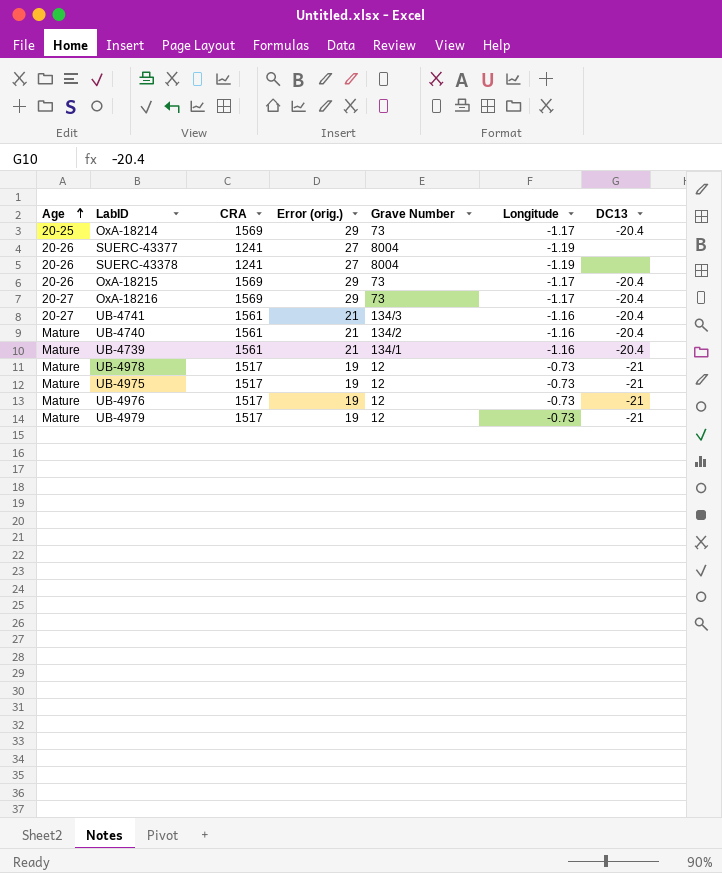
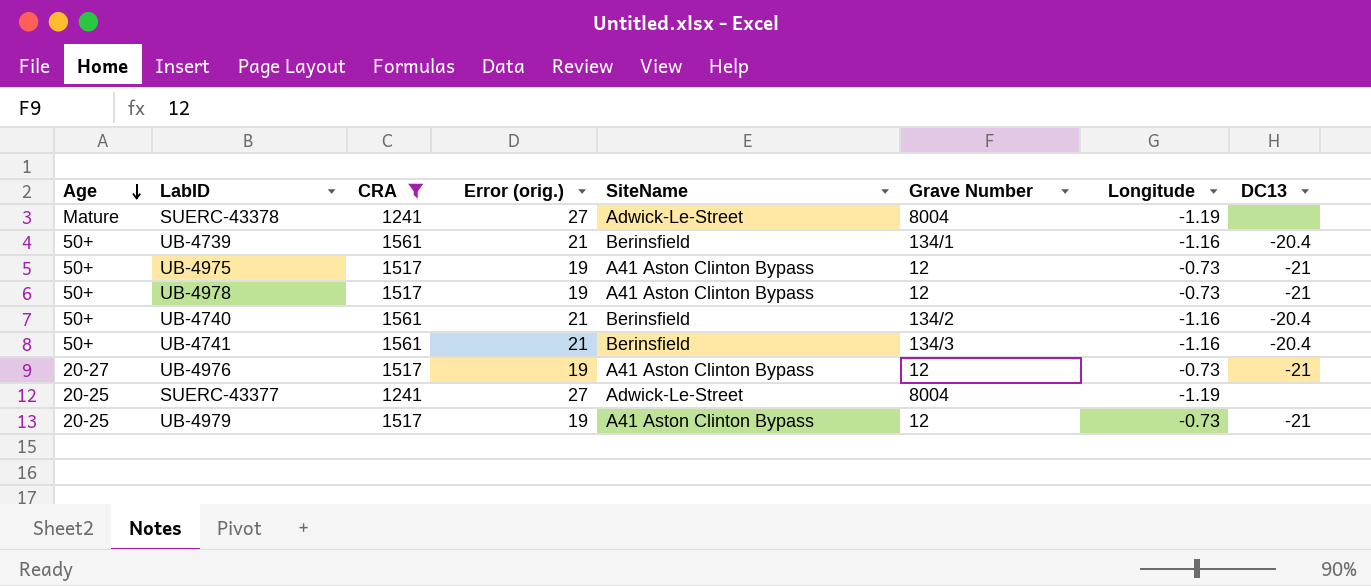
filter: none -> CRA != 1569
row order: Age ascending -> Age descending
column SiteName | position: none -> 5
SUERC-43378 | Age: 20-26 -> Mature
UB-4739 | Age: Mature -> 50+
UB-4975 | Age: Mature -> 50+
UB-4978 | Age: Mature -> 50+
UB-4740 | Age: Mature -> 50+
UB-4741 | Age: 20-27 -> 50+
UB-4976 | Age: Mature -> 20-27
SUERC-43377 | Age: 20-26 -> 20-25
UB-4979 | Age: Mature -> 20-25

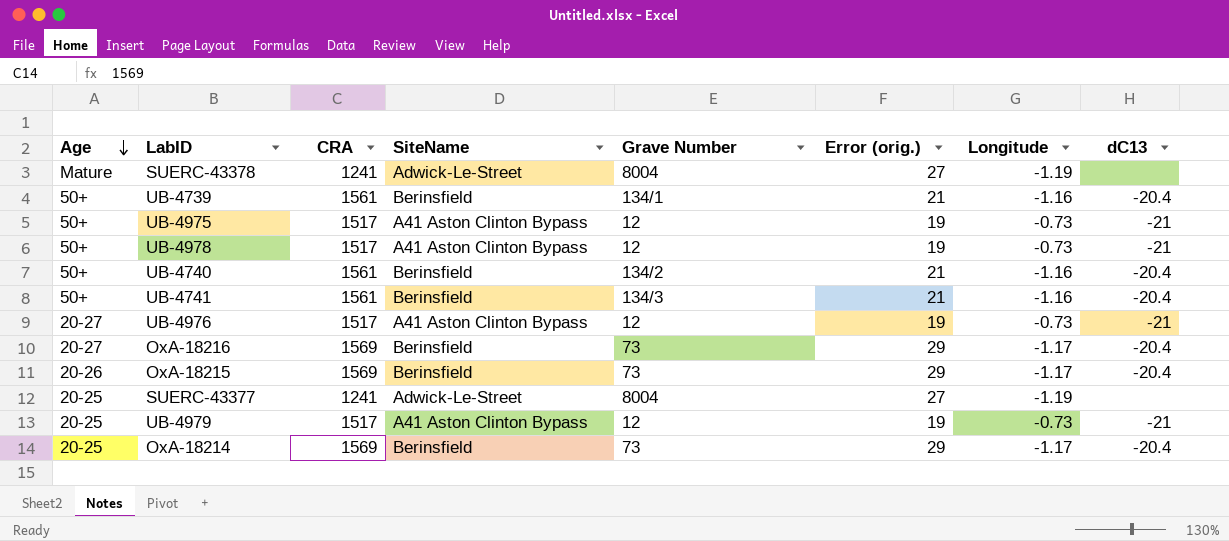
filter: CRA != 1569 -> none
column Error (orig.) | position: 4 -> 6
column name: DC13 -> dC13

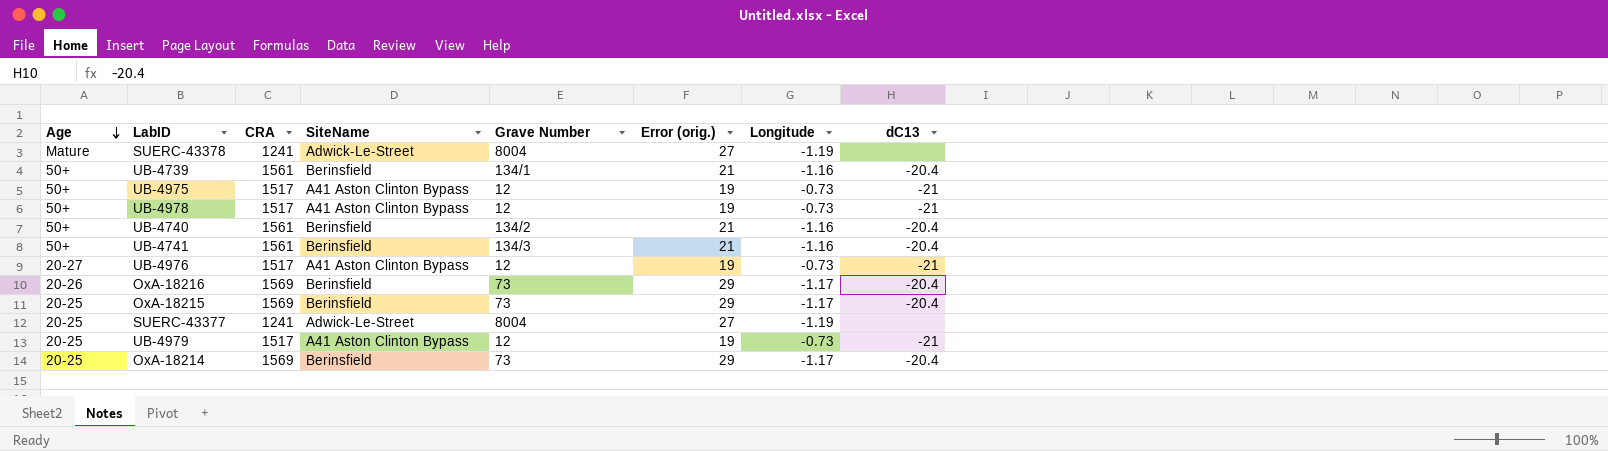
OxA-18216 | Age: 20-27 -> 20-26
OxA-18215 | Age: 20-26 -> 20-25

